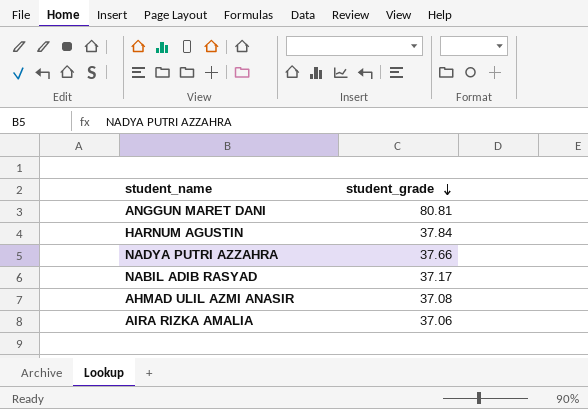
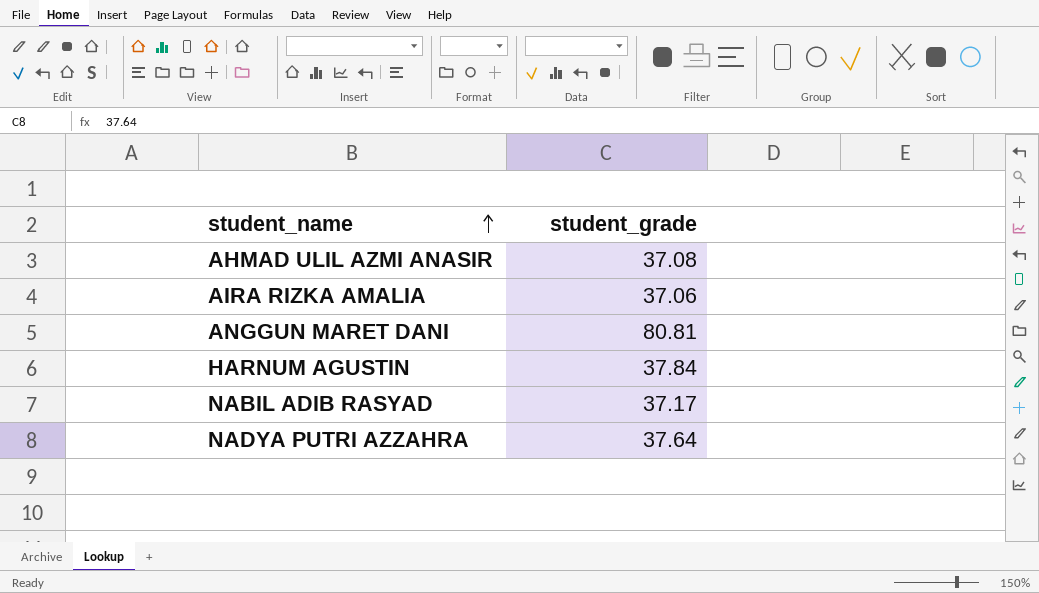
row order: student_grade descending -> student_name ascending
NADYA PUTRI AZZAHRA | student_grade: 37.66 -> 37.64

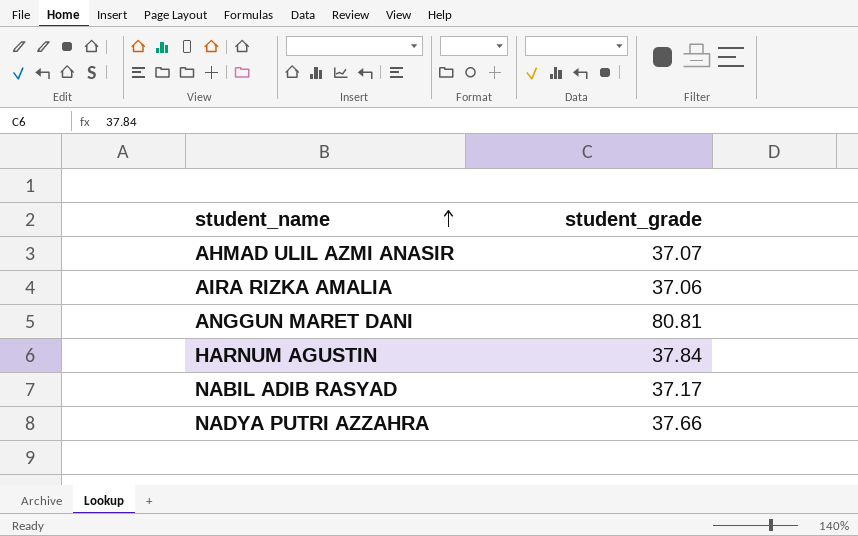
AHMAD ULIL AZMI ANASIR | student_grade: 37.08 -> 37.07
NADYA PUTRI AZZAHRA | student_grade: 37.64 -> 37.66

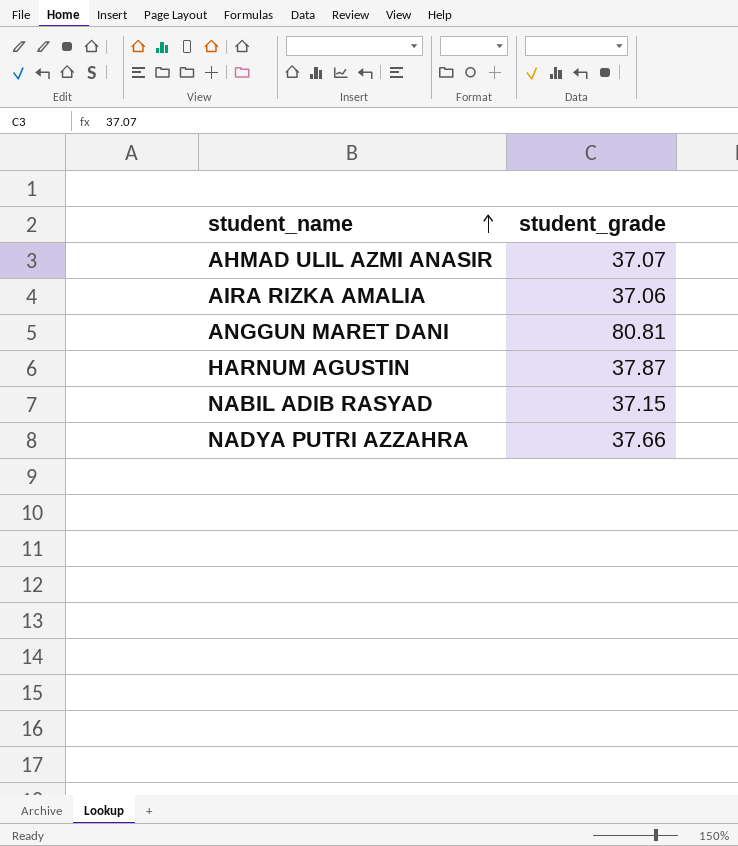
HARNUM AGUSTIN | student_grade: 37.84 -> 37.87
NABIL ADIB RASYAD | student_grade: 37.17 -> 37.15

